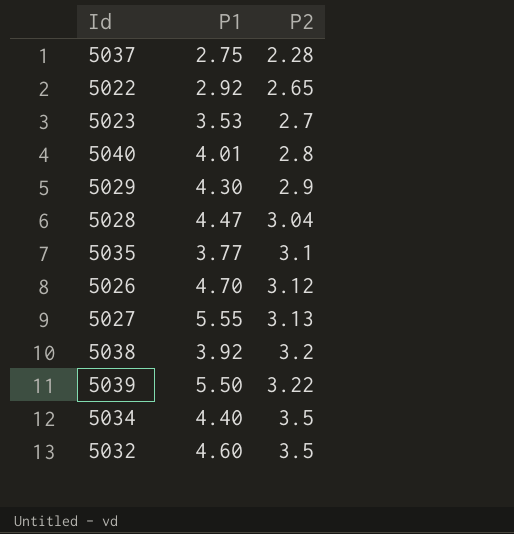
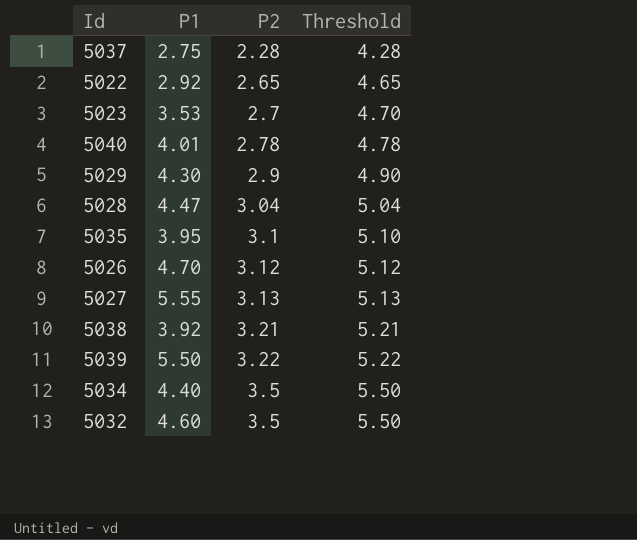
column Threshold | formula: none -> [P2] + 2
5040 | P2: 2.8 -> 2.78
5035 | P1: 3.77 -> 3.95
5038 | P2: 3.2 -> 3.21

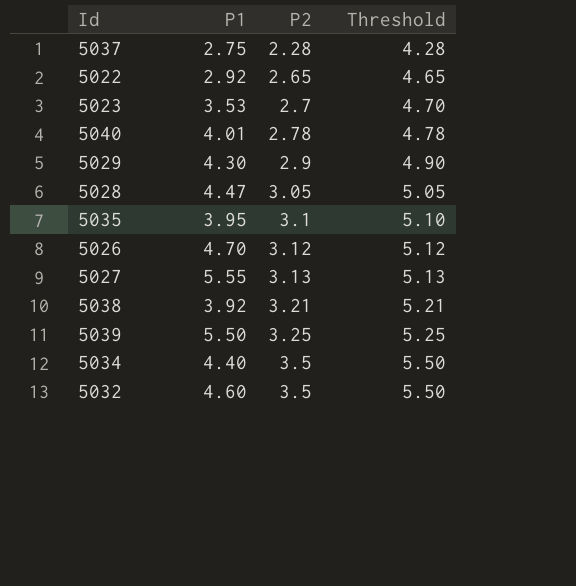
5028 | P2: 3.04 -> 3.05
5028 | Threshold: 5.04 -> 5.05
5039 | P2: 3.22 -> 3.25
5039 | Threshold: 5.22 -> 5.25

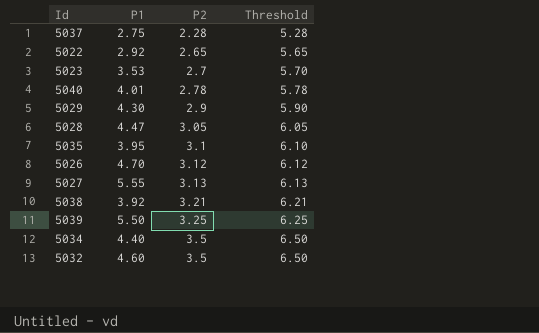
column Threshold | formula: [P2] + 2 -> [P2] + 3

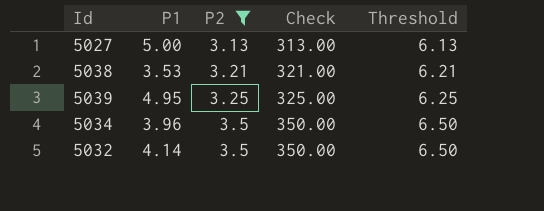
filter: none -> P2 >= 3.13
column Check | formula: none -> [P2] * 100
5027 | P1: 5.55 -> 5.00
5038 | P1: 3.92 -> 3.53
5039 | P1: 5.50 -> 4.95
5034 | P1: 4.40 -> 3.96
5032 | P1: 4.60 -> 4.14

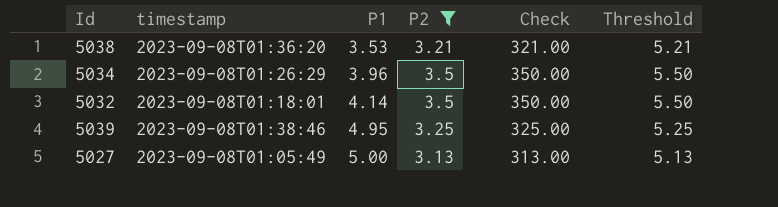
row order: P2 ascending -> P1 ascending
column timestamp | position: none -> 2
column Threshold | formula: [P2] + 3 -> [P2] + 2

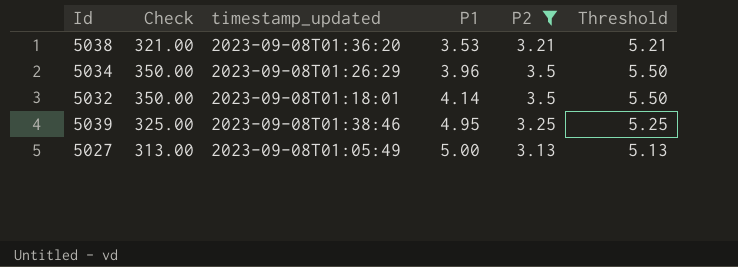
column Check | position: 5 -> 2
column name: timestamp -> timestamp_updated

